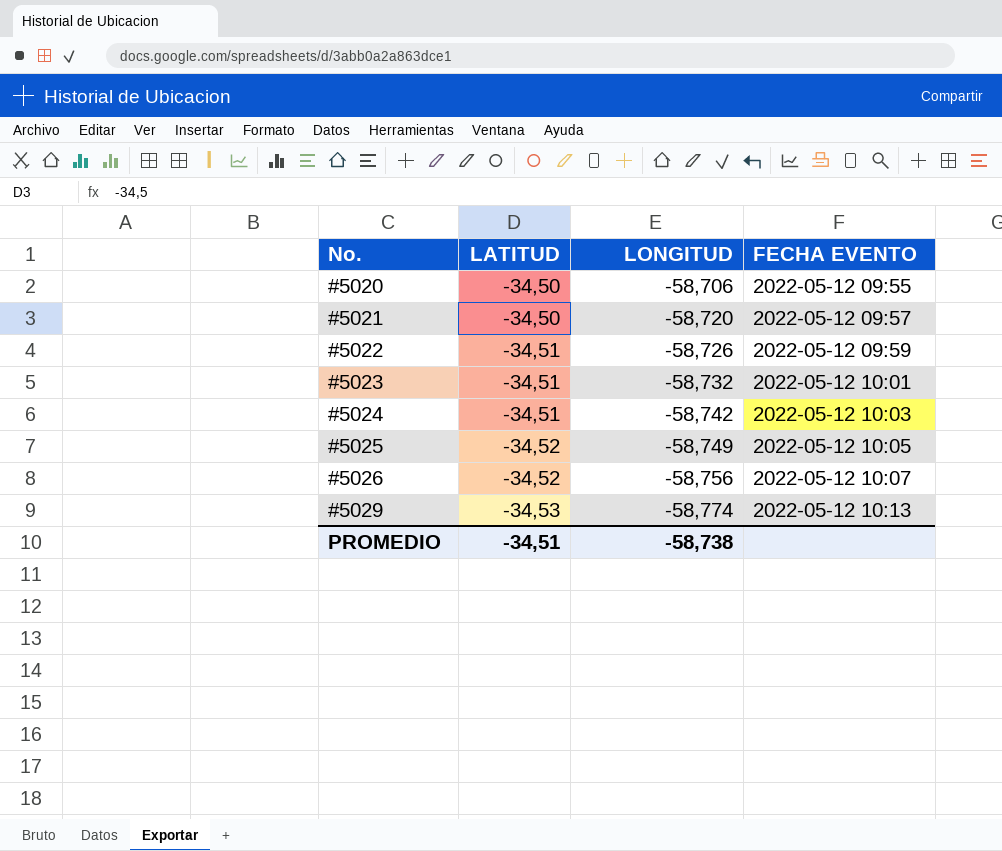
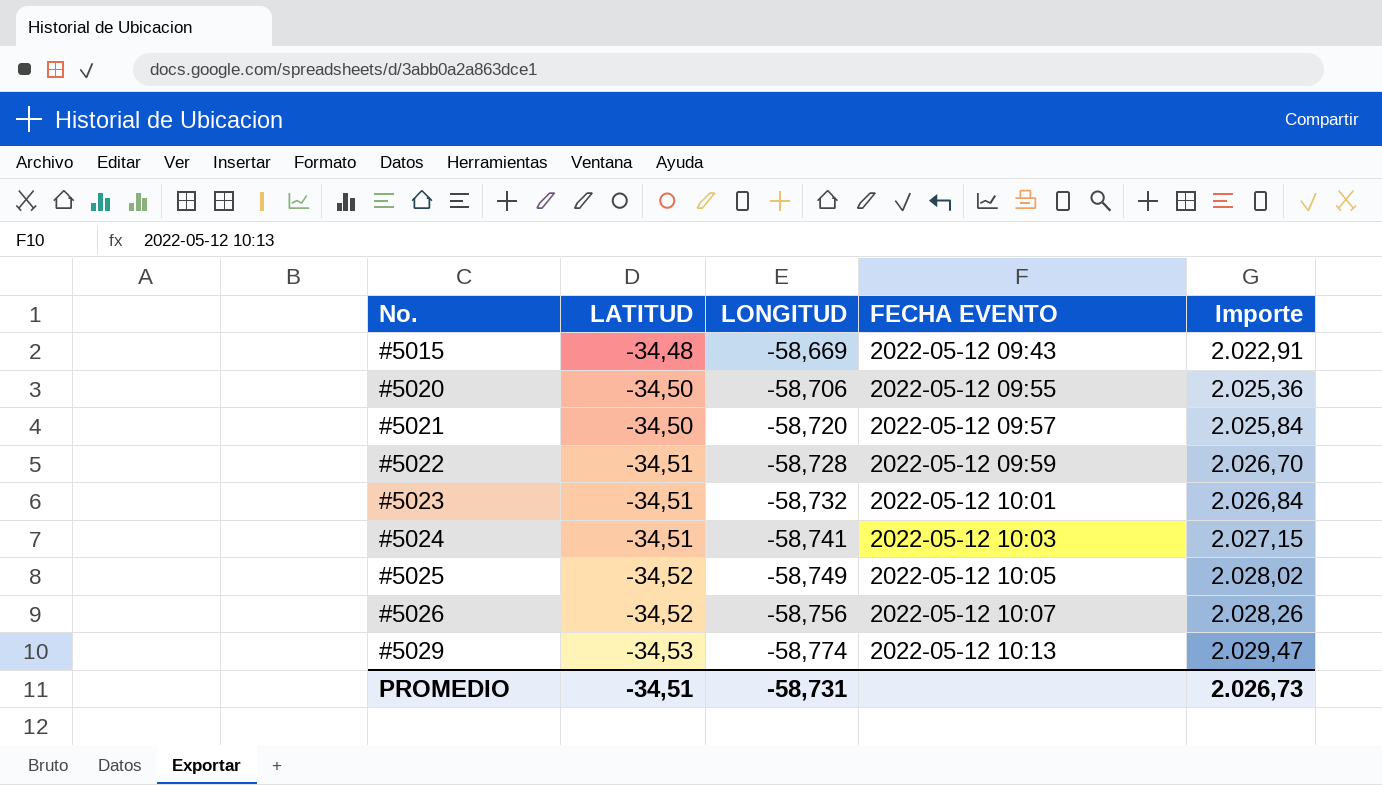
column Importe | formula: none -> [LATITUD] * [LONGITUD]
row #5015: none -> -34,48 | -58,669 | 2022-05-12 09:43 | 2.022,91
#5022 | LONGITUD: -58,726 -> -58,728
#5024 | LONGITUD: -58,742 -> -58,741
PROMEDIO | LONGITUD: -58,738 -> -58,731

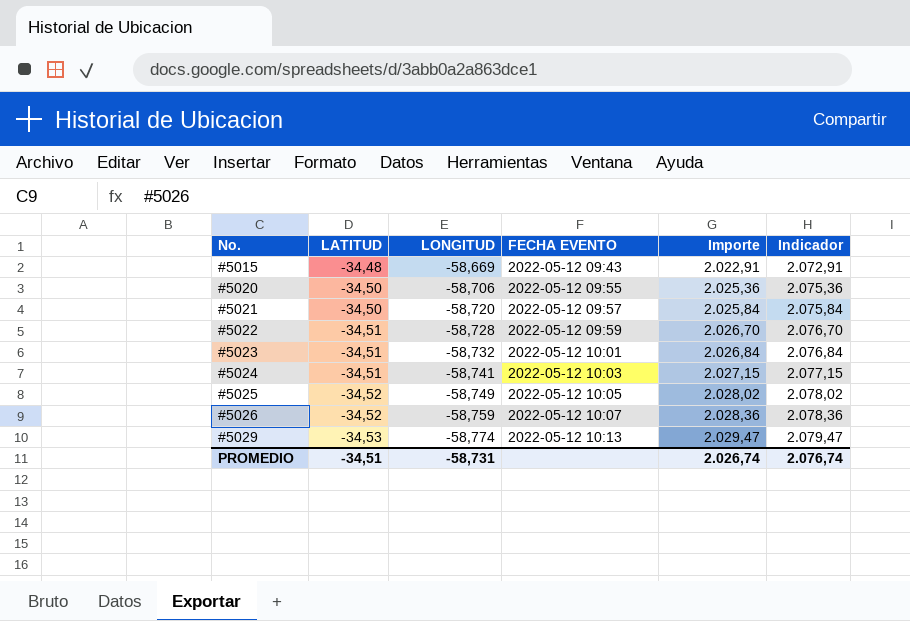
column Indicador | formula: none -> [Importe] + 50
#5026 | LONGITUD: -58,756 -> -58,759
#5026 | Importe: 2.028,26 -> 2.028,36
PROMEDIO | Importe: 2.026,73 -> 2.026,74

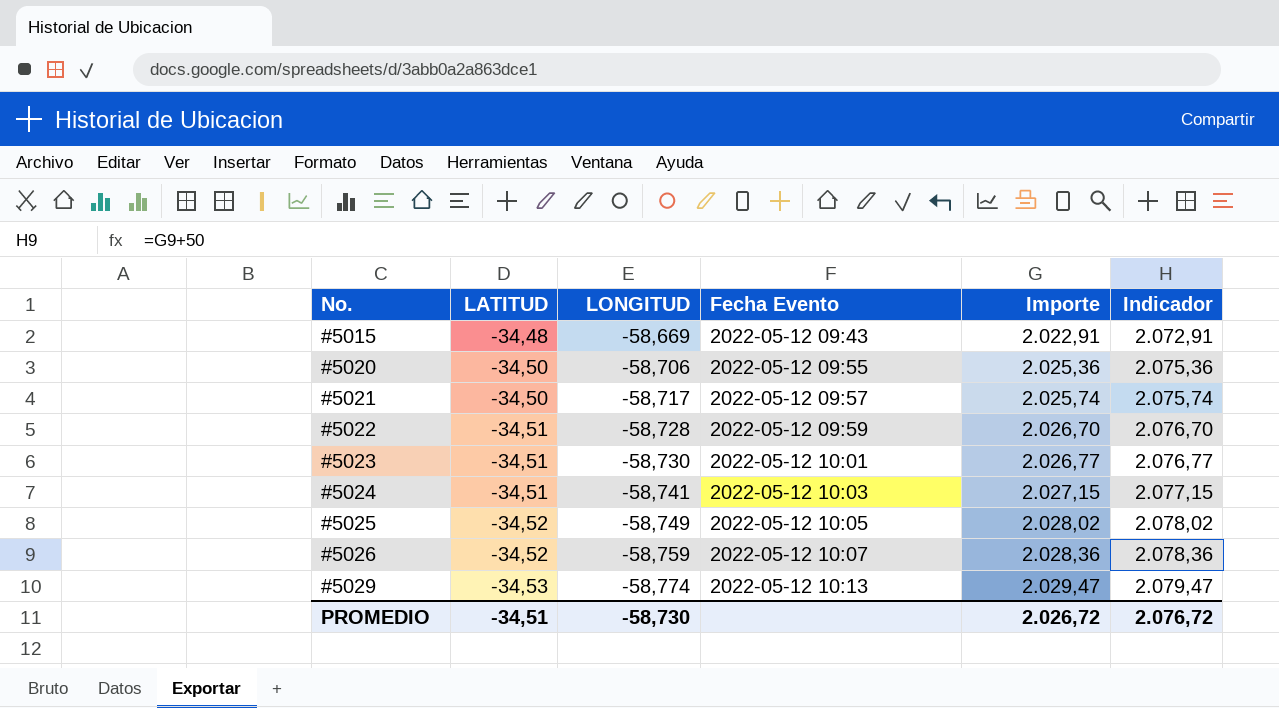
column name: FECHA EVENTO -> Fecha Evento
#5021 | LONGITUD: -58,720 -> -58,717
#5021 | Importe: 2.025,84 -> 2.025,74
#5021 | Indicador: 2.075,84 -> 2.075,74
#5023 | LONGITUD: -58,732 -> -58,730
#5023 | Importe: 2.026,84 -> 2.026,77
#5023 | Indicador: 2.076,84 -> 2.076,77
PROMEDIO | LONGITUD: -58,731 -> -58,730
PROMEDIO | Importe: 2.026,74 -> 2.026,72
PROMEDIO | Indicador: 2.076,74 -> 2.076,72

